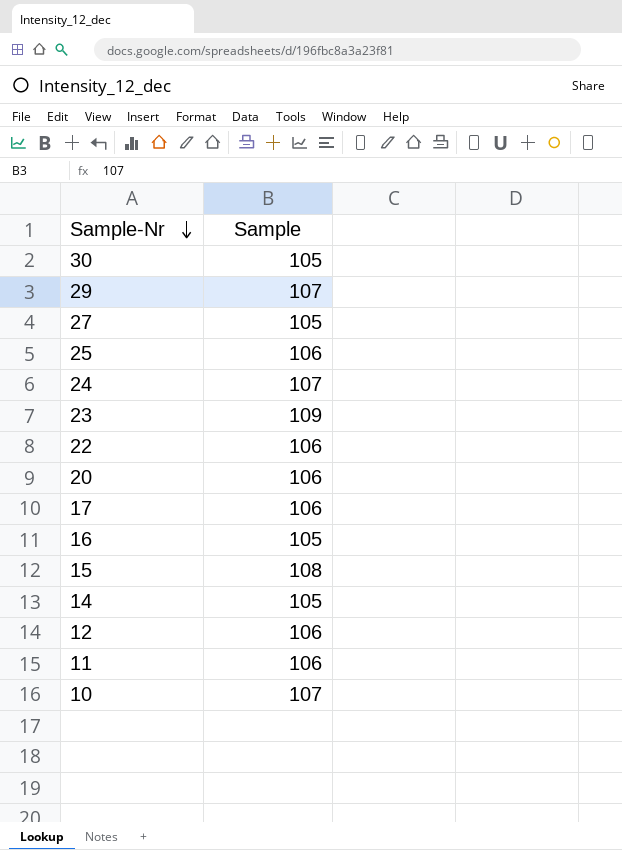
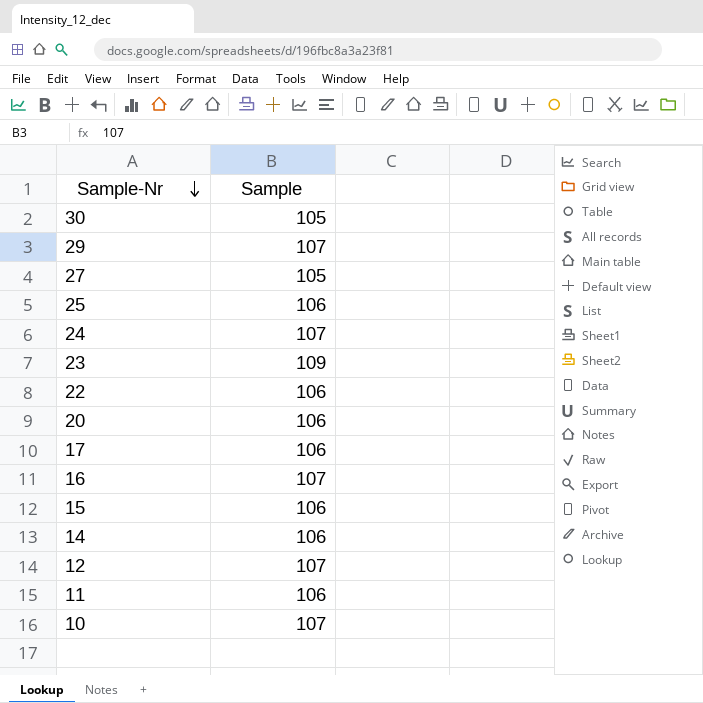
16 | Sample: 105 -> 107
15 | Sample: 108 -> 106
14 | Sample: 105 -> 106
12 | Sample: 106 -> 107

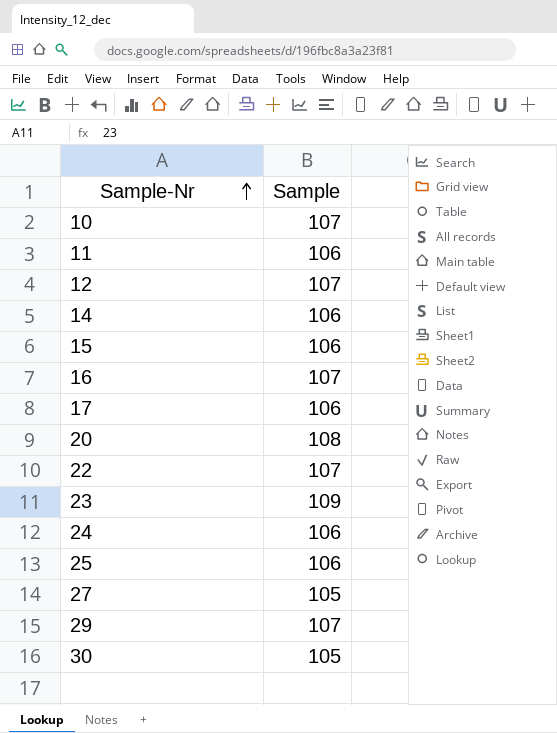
row order: Sample-Nr descending -> Sample-Nr ascending
20 | Sample: 106 -> 108
22 | Sample: 106 -> 107
24 | Sample: 107 -> 106

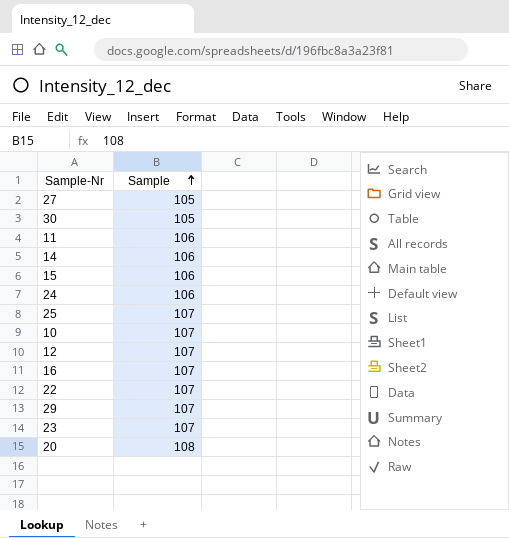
row order: Sample-Nr ascending -> Sample ascending
row 17: 106 -> none
25 | Sample: 106 -> 107
23 | Sample: 109 -> 107

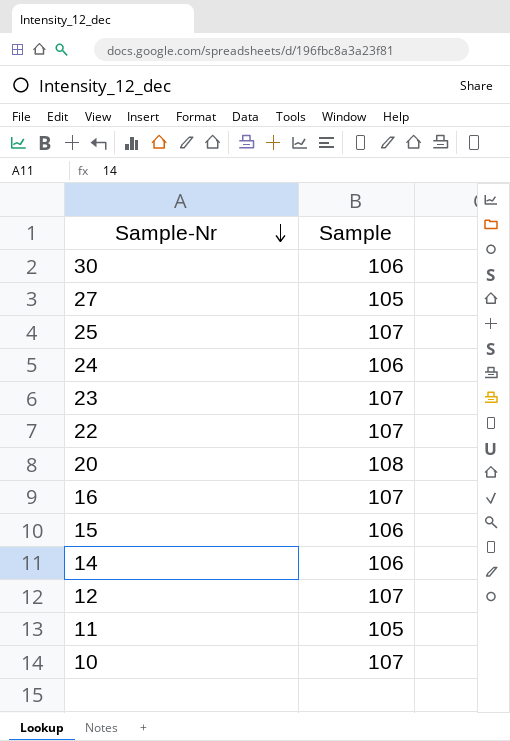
row order: Sample ascending -> Sample-Nr descending
row 29: 107 -> none
30 | Sample: 105 -> 106
11 | Sample: 106 -> 105

